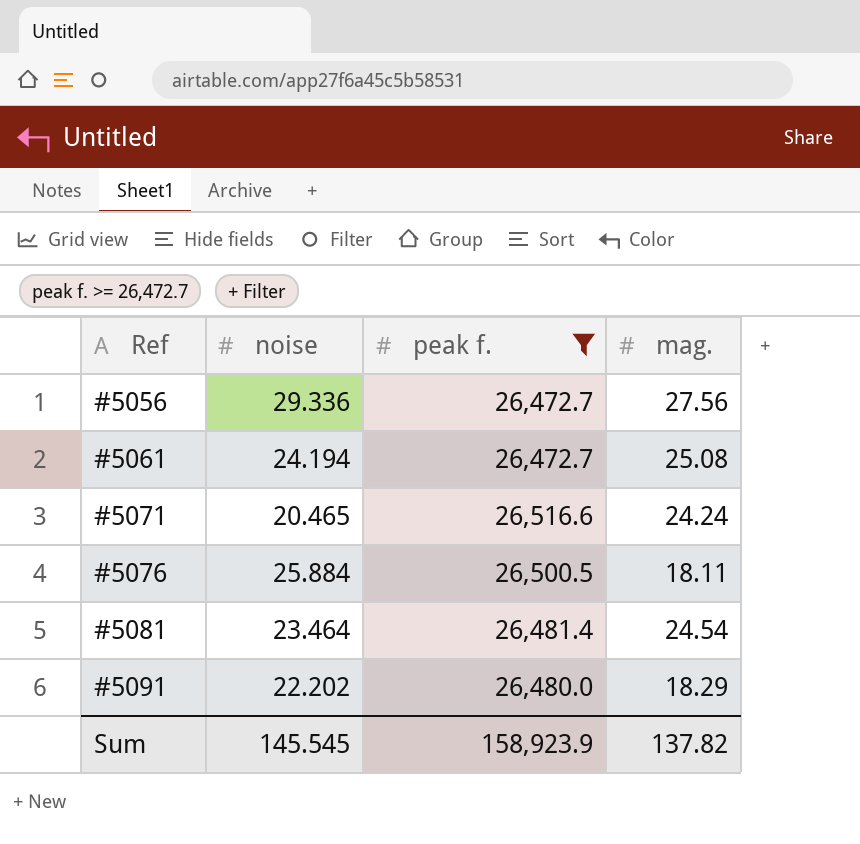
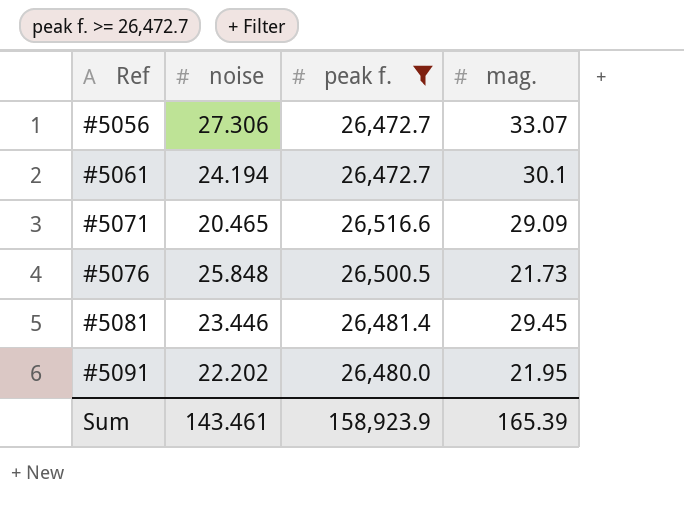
#5056 | noise: 29.336 -> 27.306
#5056 | mag.: 27.56 -> 33.07
#5061 | mag.: 25.08 -> 30.1
#5071 | mag.: 24.24 -> 29.09
#5076 | noise: 25.884 -> 25.848
#5076 | mag.: 18.11 -> 21.73
#5081 | noise: 23.464 -> 23.446
#5081 | mag.: 24.54 -> 29.45
#5091 | mag.: 18.29 -> 21.95
Sum | noise: 145.545 -> 143.461
Sum | mag.: 137.82 -> 165.39

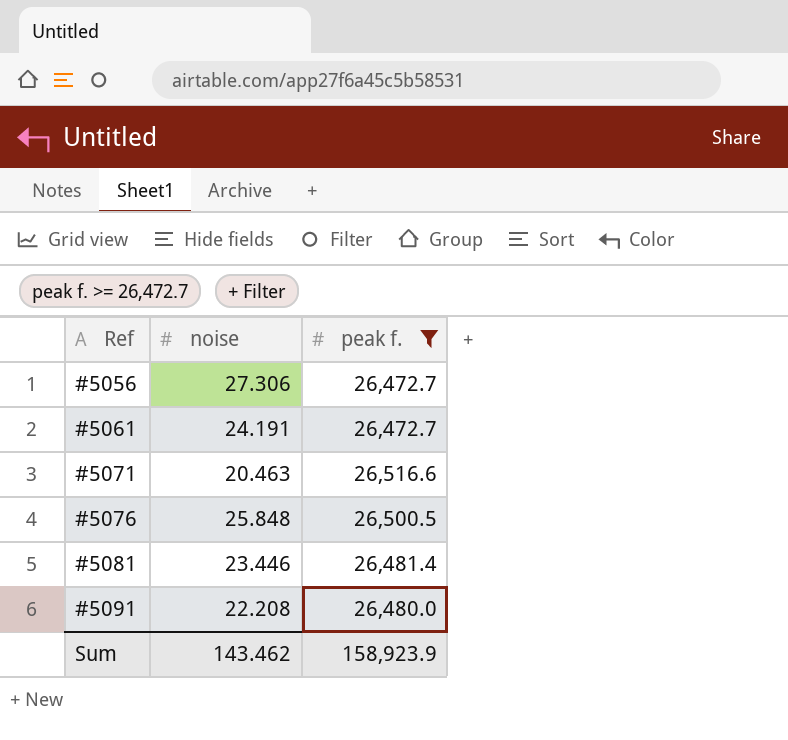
column mag. | position: 4 -> none
#5061 | noise: 24.194 -> 24.191
#5071 | noise: 20.465 -> 20.463
#5091 | noise: 22.202 -> 22.208
Sum | noise: 143.461 -> 143.462

